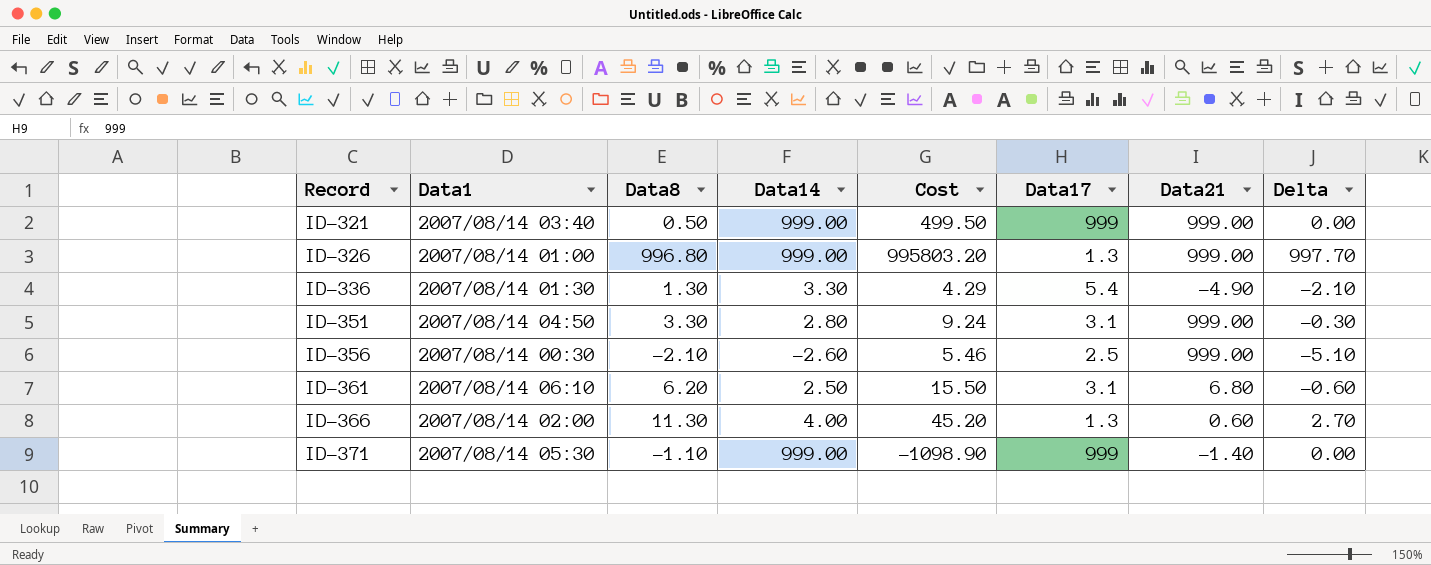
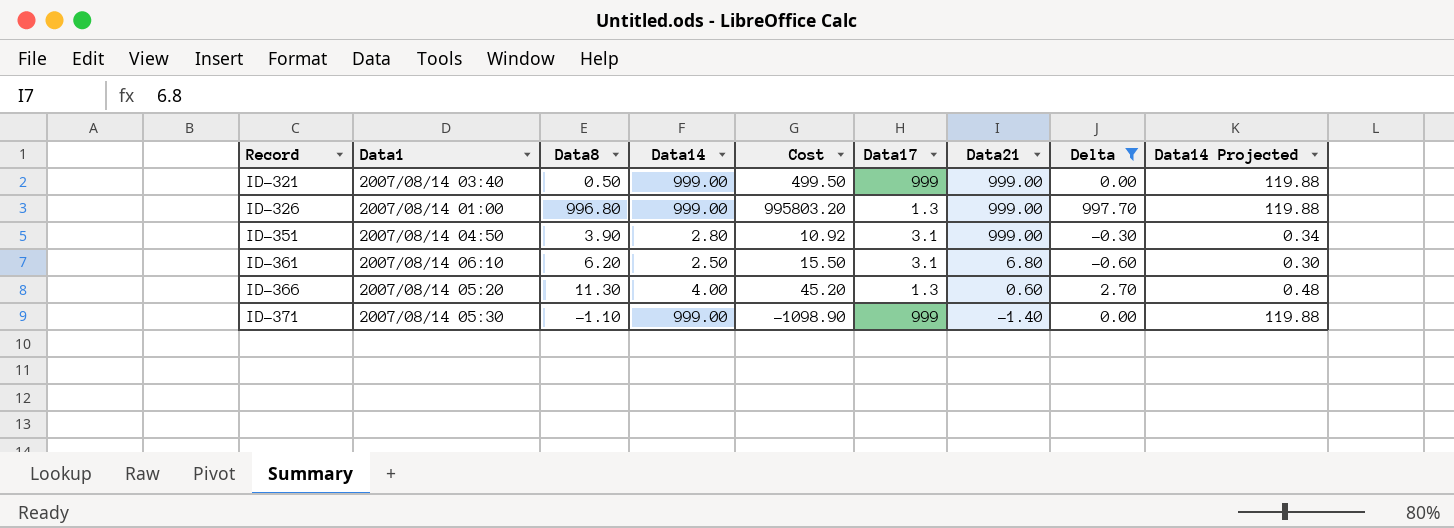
filter: none -> Delta >= -0.60
column Data14 Projected | formula: none -> [Data14] * 0.12
ID-351 | Data8: 3.30 -> 3.90
ID-351 | Cost: 9.24 -> 10.92
ID-366 | Data1: 2007/08/14 02:00 -> 2007/08/14 05:20

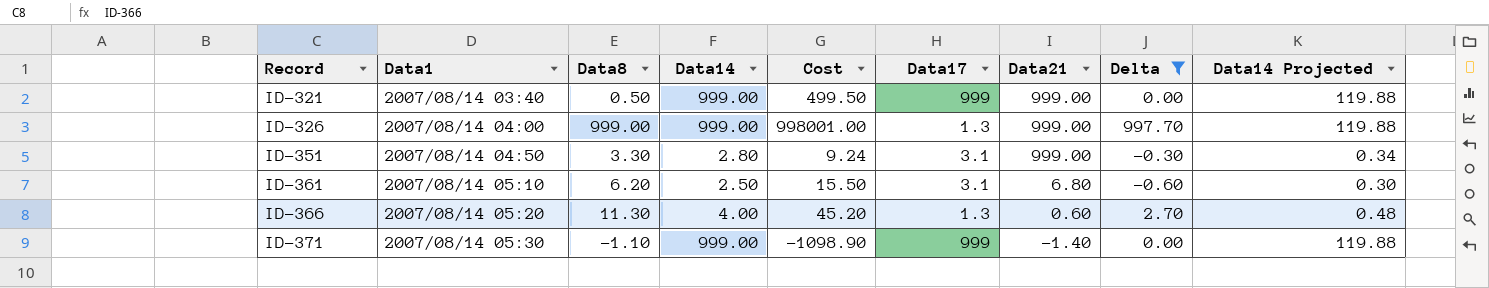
ID-326 | Data1: 2007/08/14 01:00 -> 2007/08/14 04:00
ID-326 | Data8: 996.80 -> 999.00
ID-326 | Cost: 995803.20 -> 998001.00
ID-351 | Data8: 3.90 -> 3.30
ID-351 | Cost: 10.92 -> 9.24
ID-361 | Data1: 2007/08/14 06:10 -> 2007/08/14 05:10

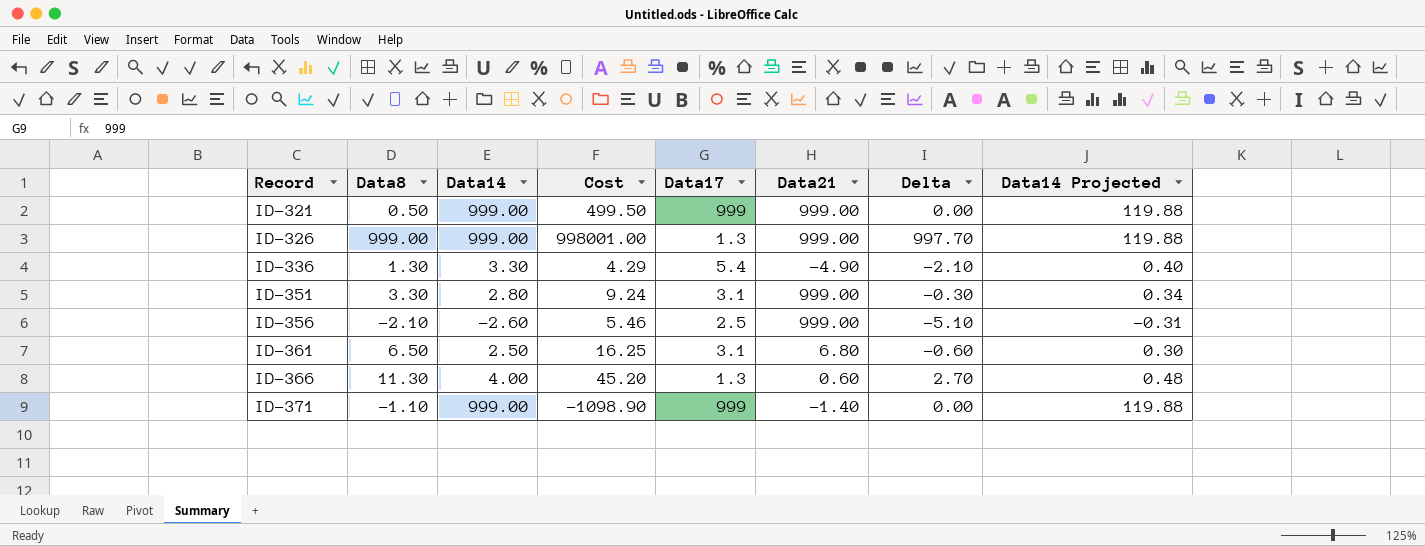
filter: Delta >= -0.60 -> none
column Data1 | position: 2 -> none
ID-361 | Data8: 6.20 -> 6.50
ID-361 | Cost: 15.50 -> 16.25

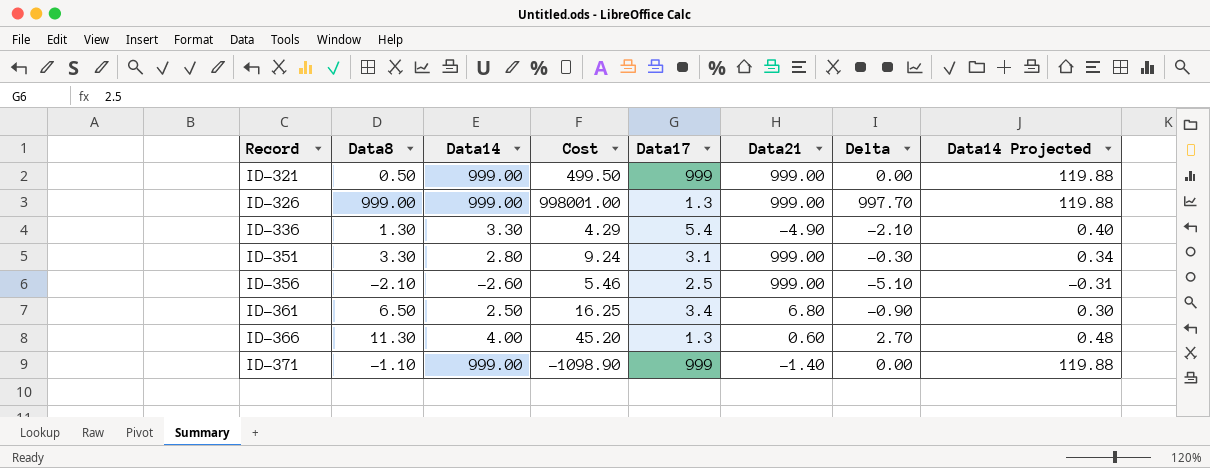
ID-361 | Data17: 3.1 -> 3.4
ID-361 | Delta: -0.60 -> -0.90

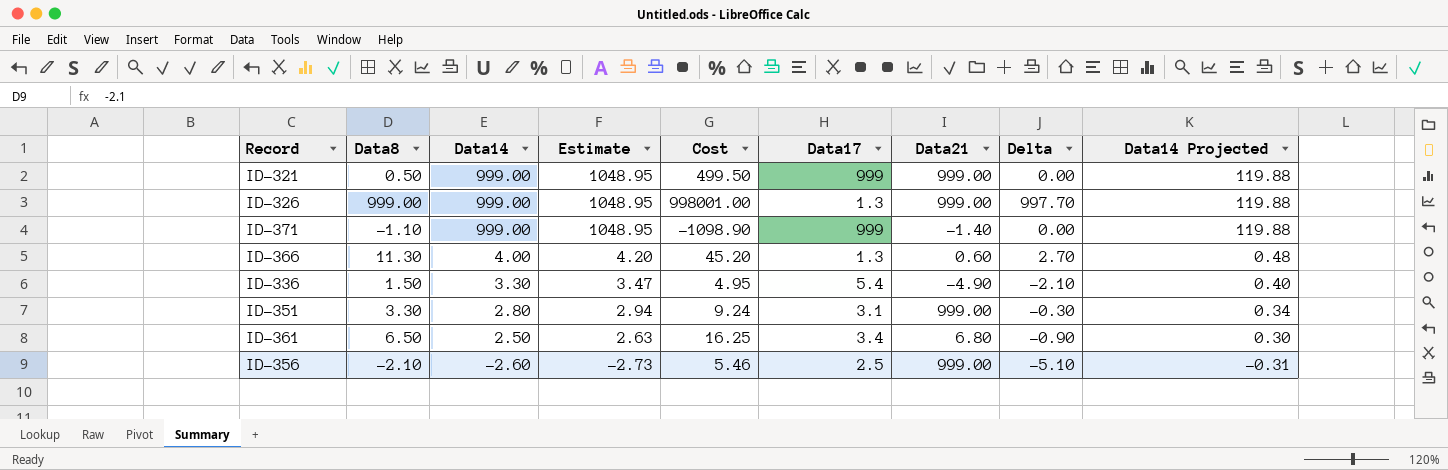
row order: Record ascending -> Data14 descending
column Estimate | formula: none -> [Data14] * 1.05
ID-336 | Data8: 1.30 -> 1.50
ID-336 | Cost: 4.29 -> 4.95

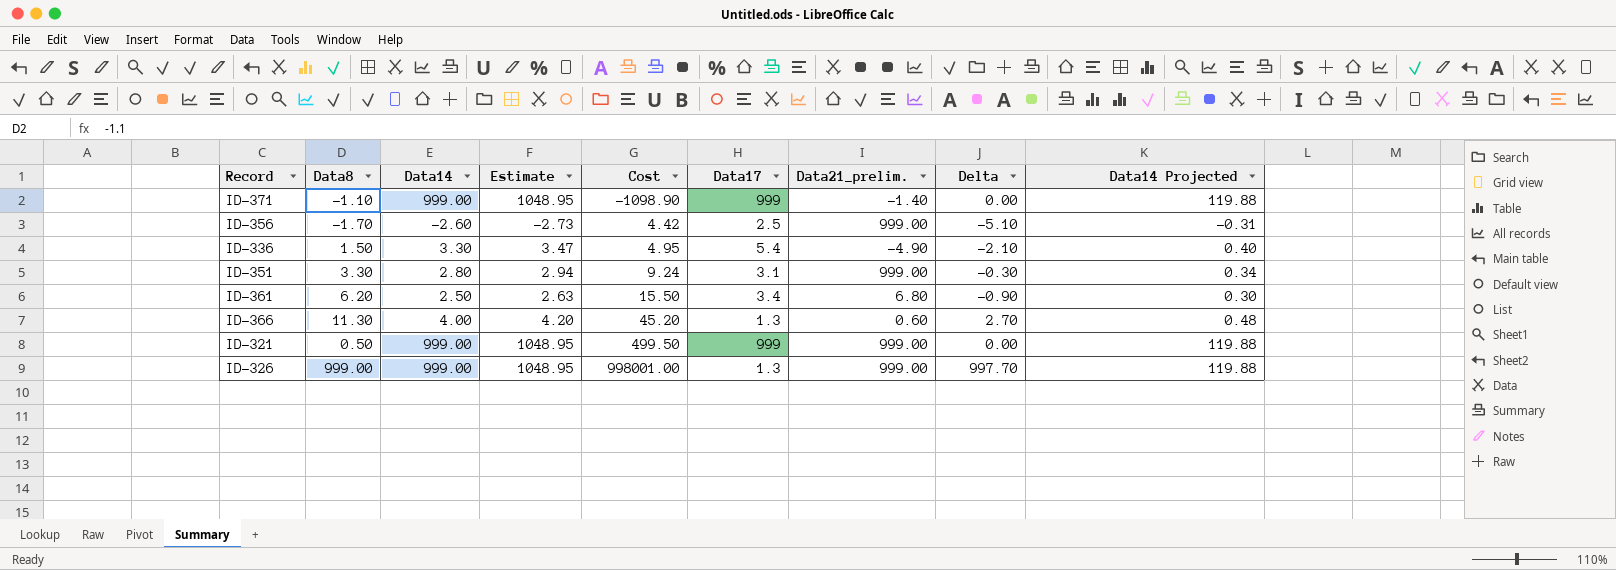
row order: Data14 descending -> Cost ascending
column name: Data21 -> Data21_prelim.
ID-356 | Data8: -2.10 -> -1.70
ID-356 | Cost: 5.46 -> 4.42
ID-361 | Data8: 6.50 -> 6.20
ID-361 | Cost: 16.25 -> 15.50

